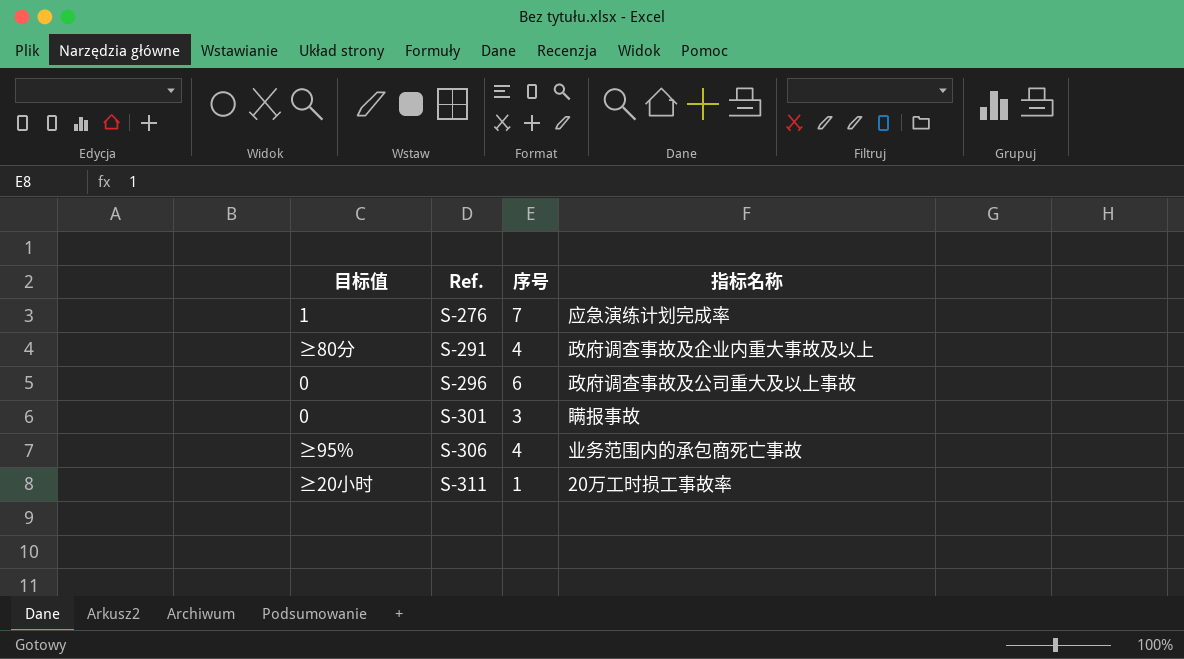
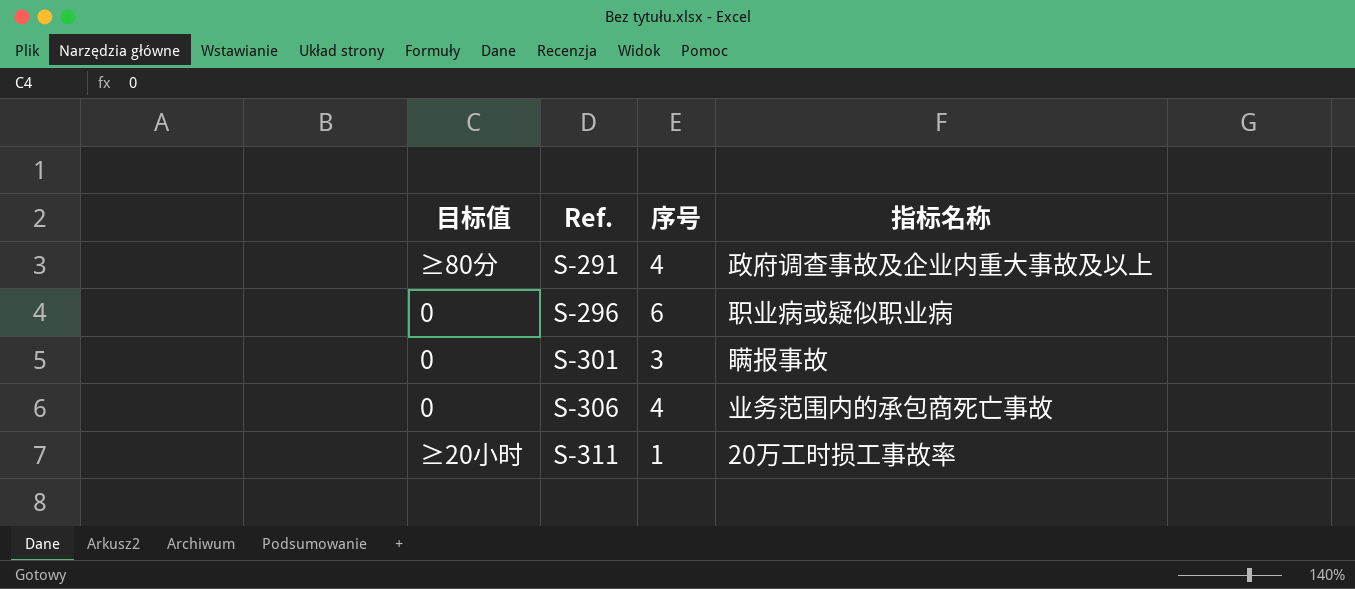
row S-276: 1 | 7 | 应急演练计划完成率 -> none
S-296 | 指标名称: 政府调查事故及公司重大及以上事故 -> 职业病或疑似职业病
S-306 | 目标值: ≥95% -> 0

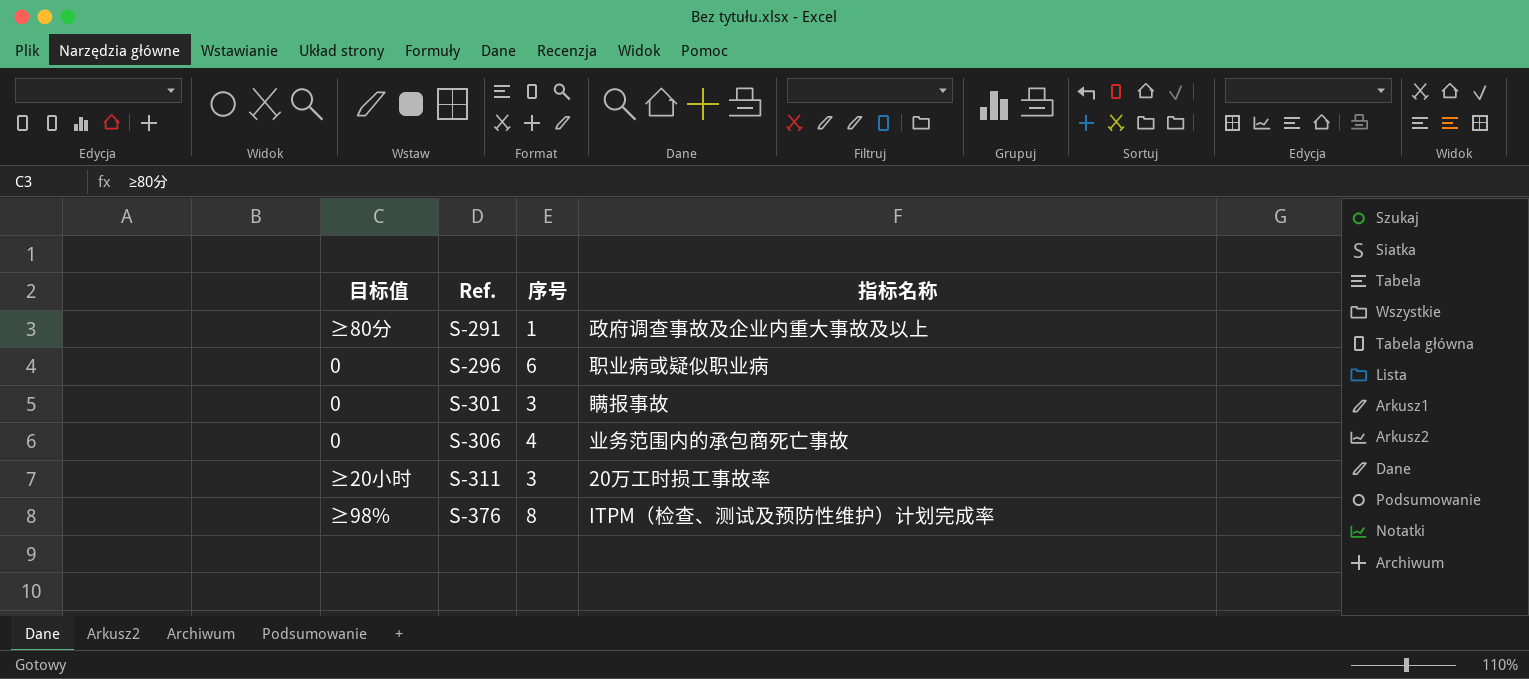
S-291 | 序号: 4 -> 1
S-311 | 序号: 1 -> 3
row S-376: none -> ≥98% | 8 | ITPM（检查、测试及预防性维护）计划完成率

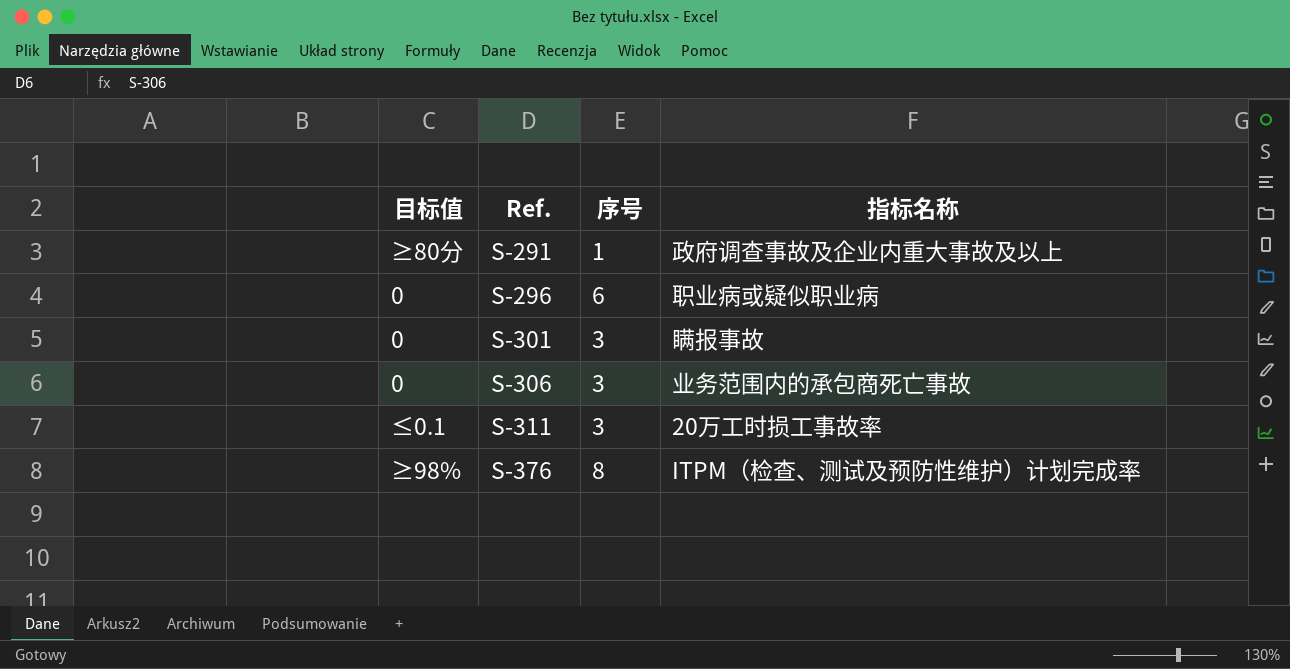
S-306 | 序号: 4 -> 3
S-311 | 目标值: ≥20小时 -> ≤0.1

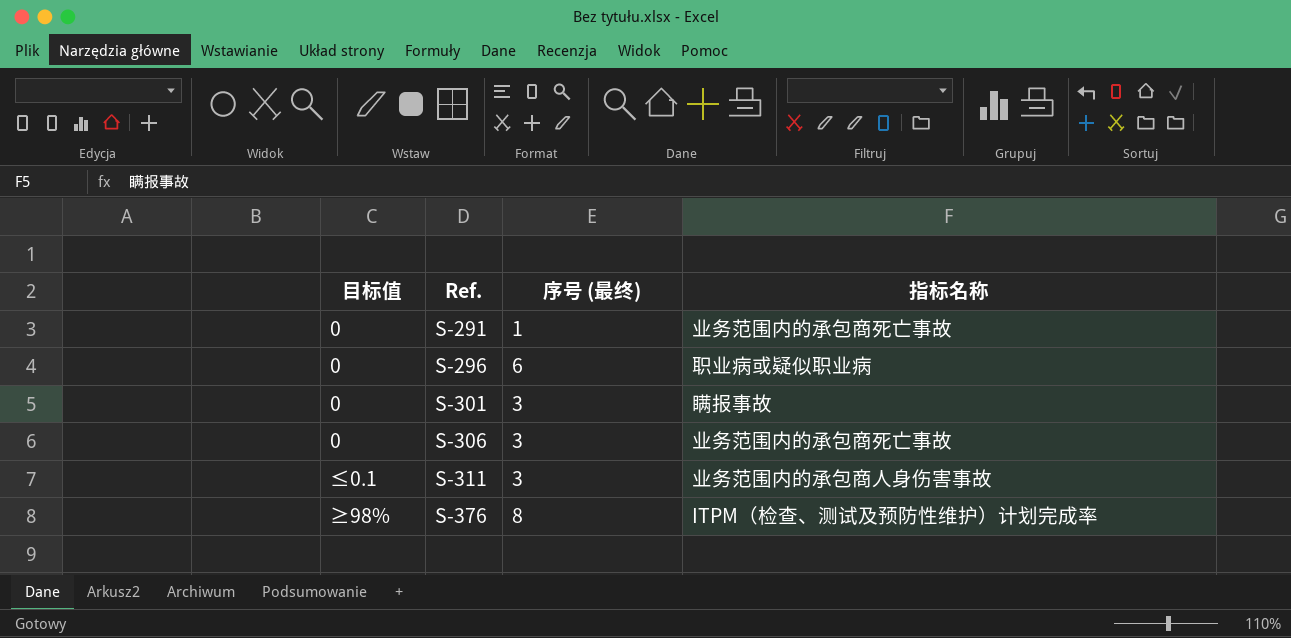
column name: 序号 -> 序号 (最终)
S-291 | 目标值: ≥80分 -> 0
S-291 | 指标名称: 政府调查事故及企业内重大事故及以上 -> 业务范围内的承包商死亡事故
S-311 | 指标名称: 20万工时损工事故率 -> 业务范围内的承包商人身伤害事故

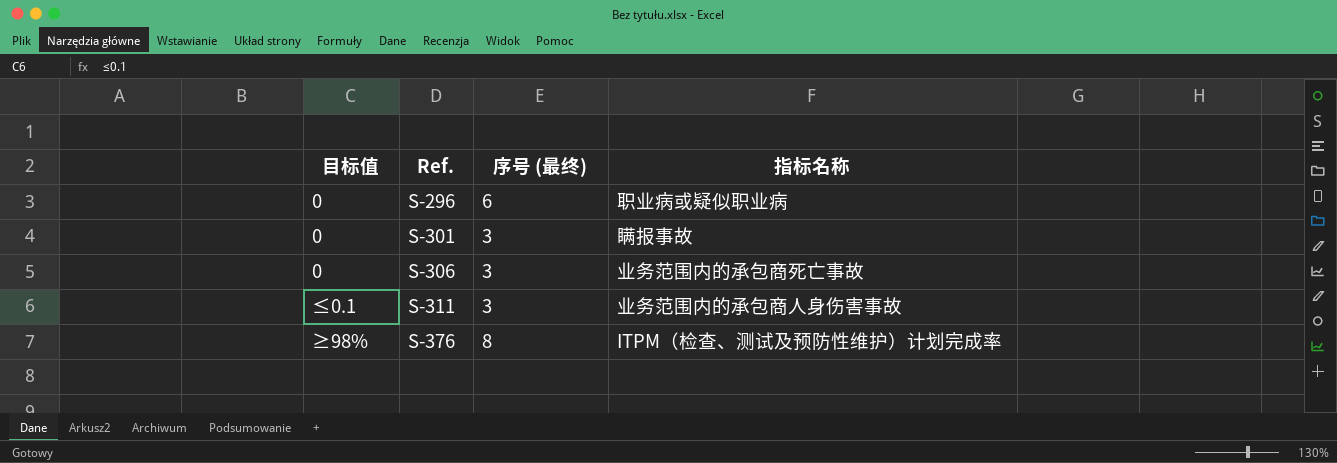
row S-291: 0 | 1 | 业务范围内的承包商死亡事故 -> none

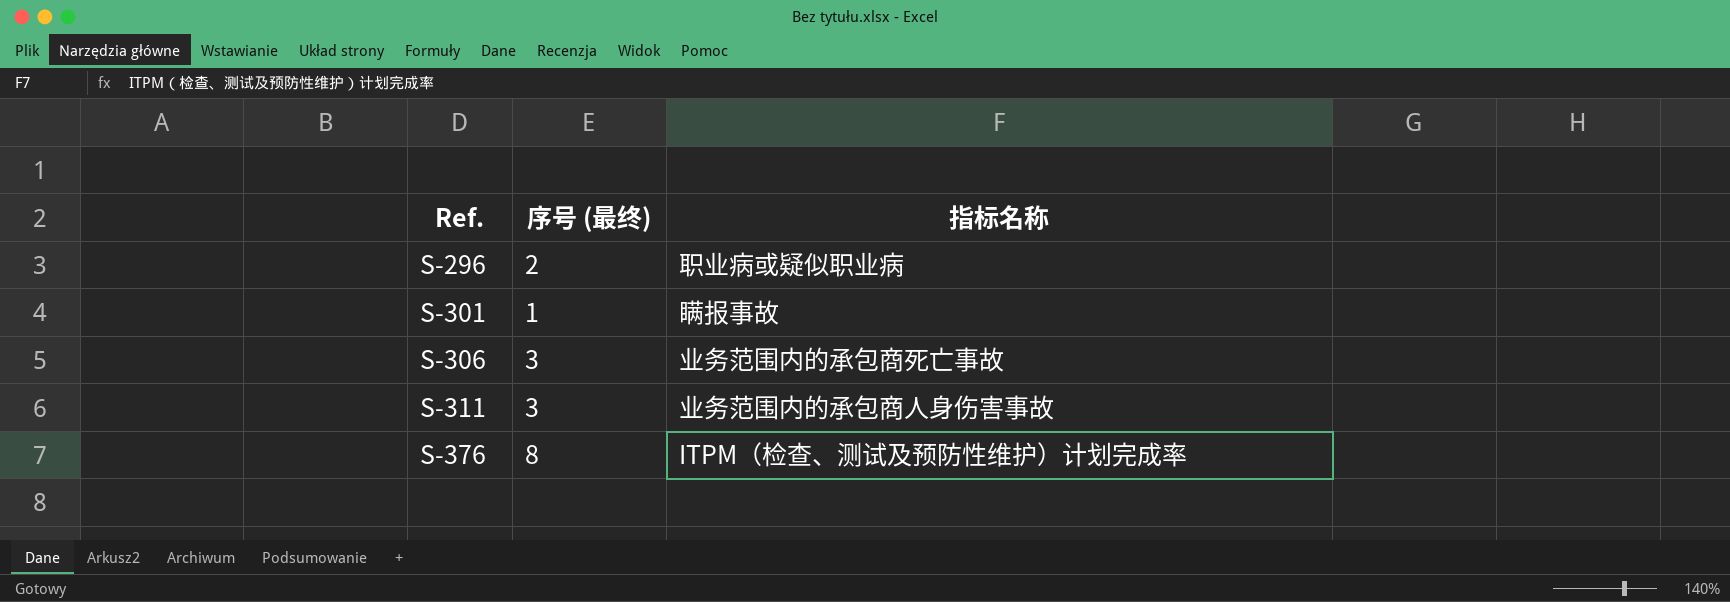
column 目标值 | position: 1 -> none
S-296 | 序号 (最终): 6 -> 2
S-301 | 序号 (最终): 3 -> 1

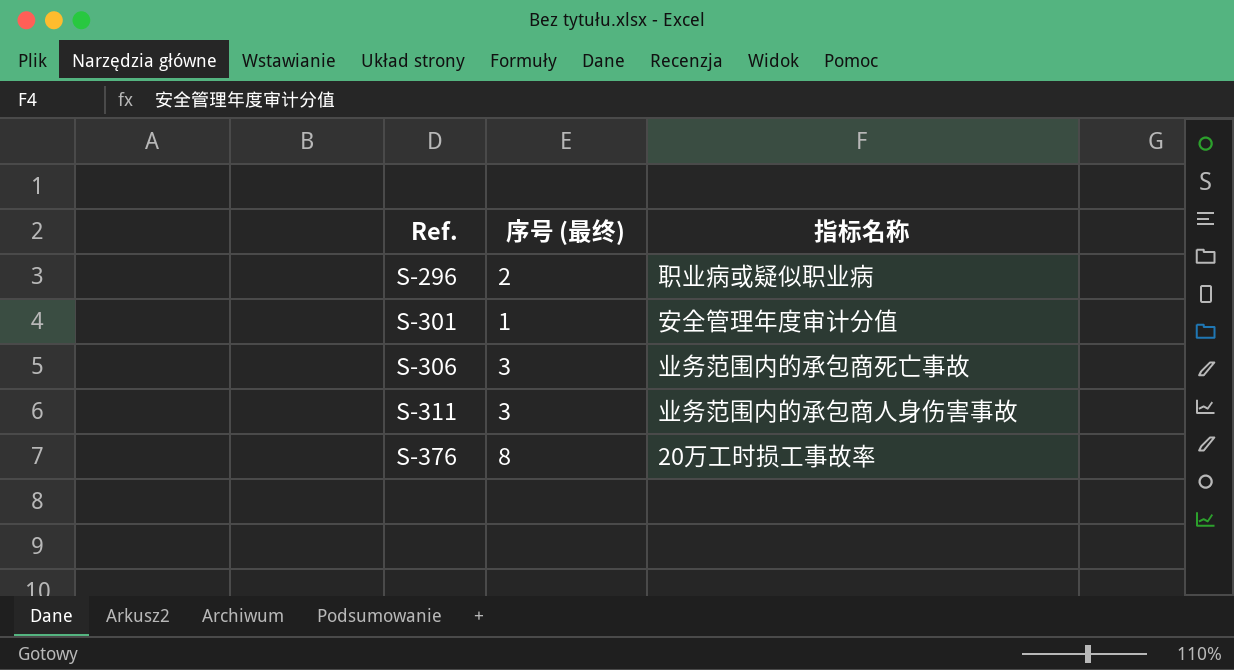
S-301 | 指标名称: 瞒报事故 -> 安全管理年度审计分值
S-376 | 指标名称: ITPM（检查、测试及预防性维护）计划完成率 -> 20万工时损工事故率

